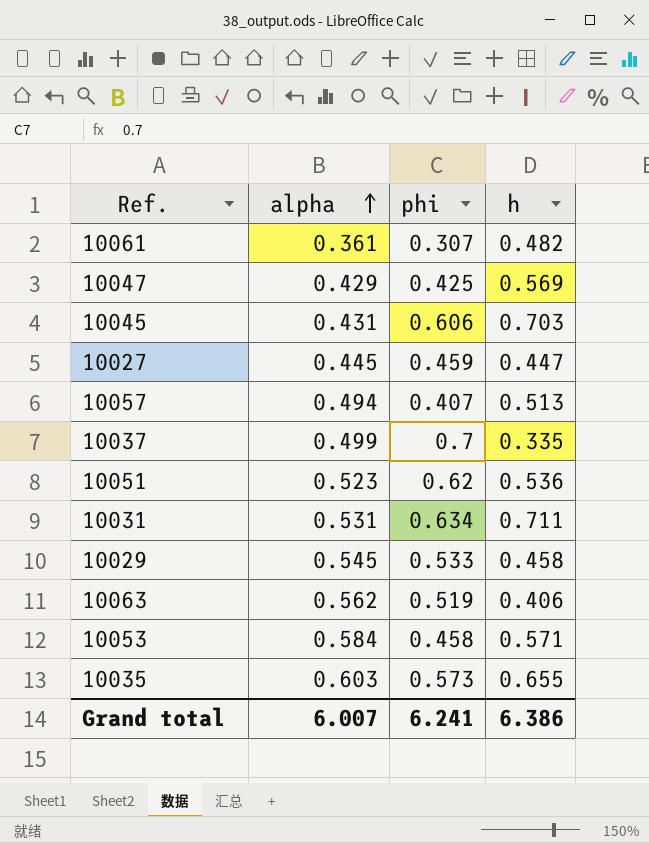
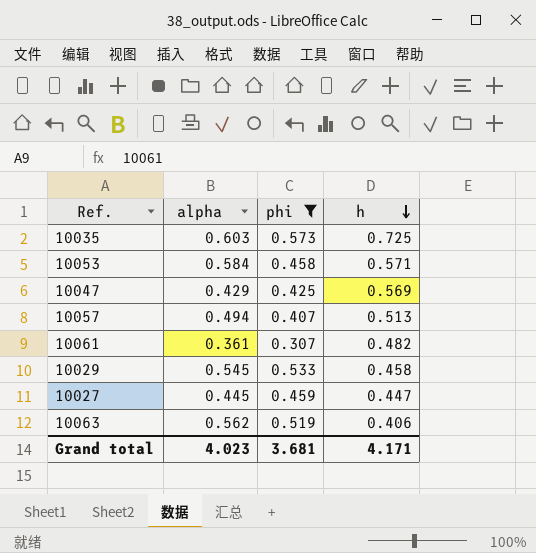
filter: none -> phi <= 0.573
row order: alpha ascending -> h descending
10035 | h: 0.655 -> 0.725
Grand total | alpha: 6.007 -> 4.023
Grand total | phi: 6.241 -> 3.681
Grand total | h: 6.386 -> 4.171

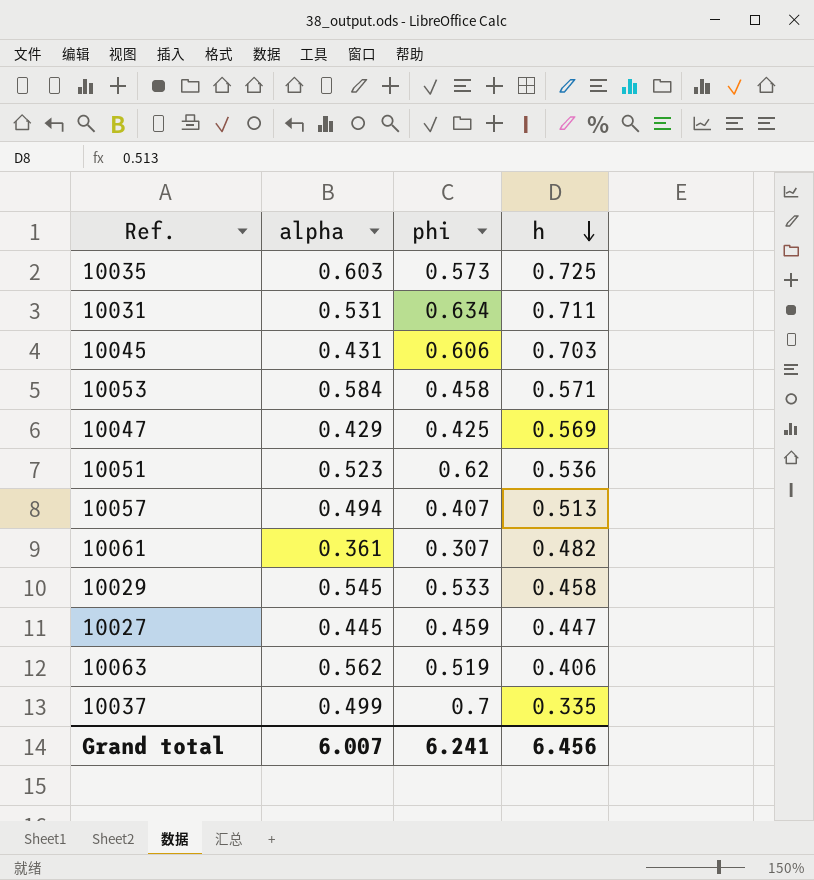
filter: phi <= 0.573 -> none
Grand total | alpha: 4.023 -> 6.007
Grand total | phi: 3.681 -> 6.241
Grand total | h: 4.171 -> 6.456

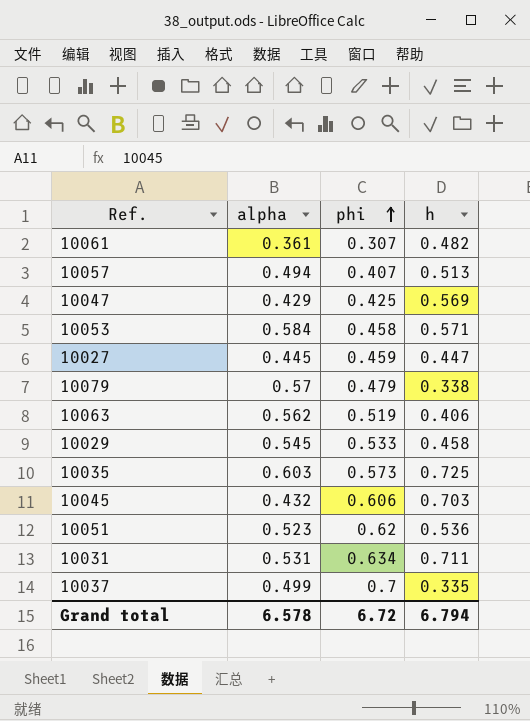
row order: h descending -> phi ascending
row 10079: none -> 0.57 | 0.479 | 0.338
10045 | alpha: 0.431 -> 0.432
Grand total | alpha: 6.007 -> 6.578
Grand total | phi: 6.241 -> 6.72
Grand total | h: 6.456 -> 6.794

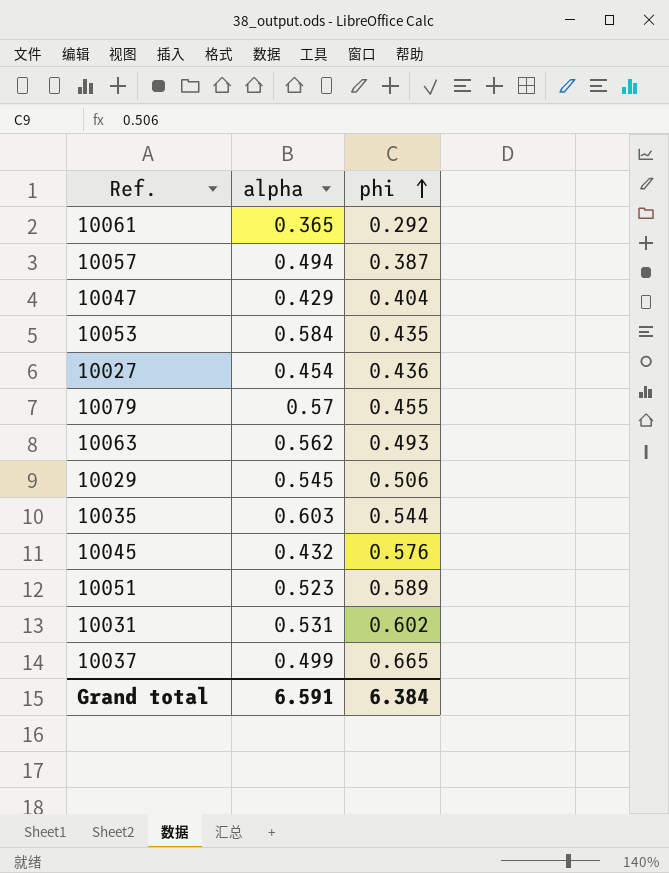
column h | position: 4 -> none
10061 | alpha: 0.361 -> 0.365
10061 | phi: 0.307 -> 0.292
10057 | phi: 0.407 -> 0.387
10047 | phi: 0.425 -> 0.404
10053 | phi: 0.458 -> 0.435
10027 | alpha: 0.445 -> 0.454
10027 | phi: 0.459 -> 0.436
10079 | phi: 0.479 -> 0.455
10063 | phi: 0.519 -> 0.493
10029 | phi: 0.533 -> 0.506
10035 | phi: 0.573 -> 0.544
10045 | phi: 0.606 -> 0.576
10051 | phi: 0.62 -> 0.589
10031 | phi: 0.634 -> 0.602
10037 | phi: 0.7 -> 0.665
Grand total | alpha: 6.578 -> 6.591
Grand total | phi: 6.72 -> 6.384

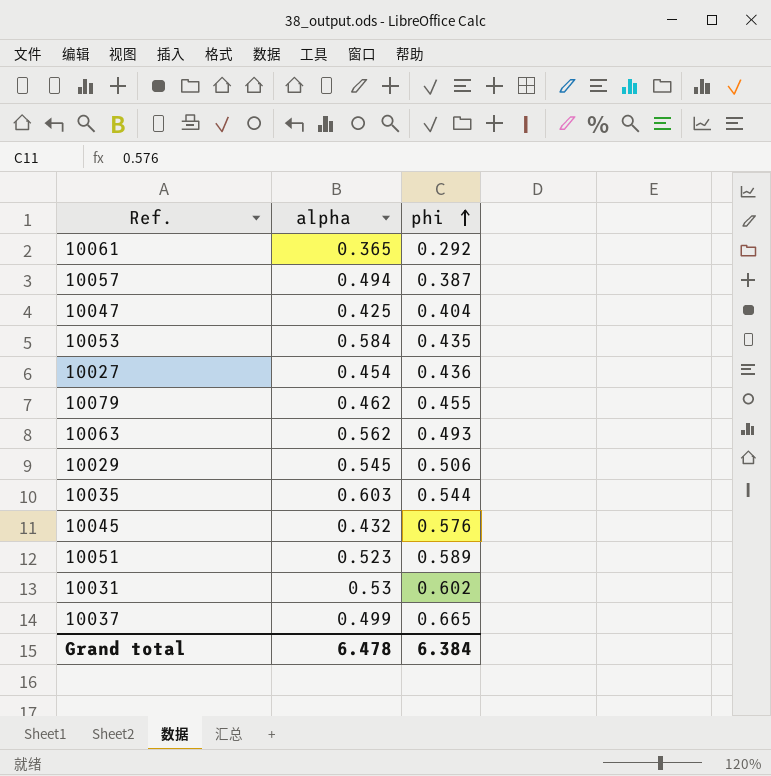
10047 | alpha: 0.429 -> 0.425
10079 | alpha: 0.57 -> 0.462
10031 | alpha: 0.531 -> 0.53
Grand total | alpha: 6.591 -> 6.478

